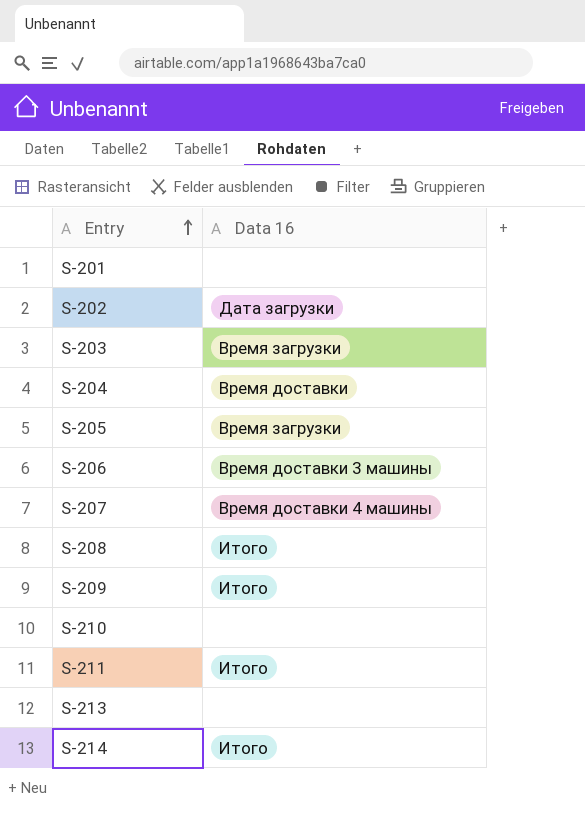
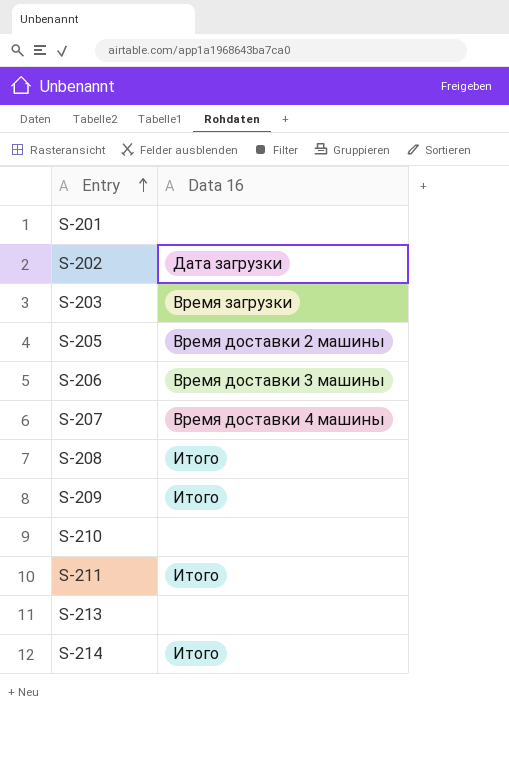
row S-204: Время доставки -> none
S-205 | Data 16: Время загрузки -> Время доставки 2 машины

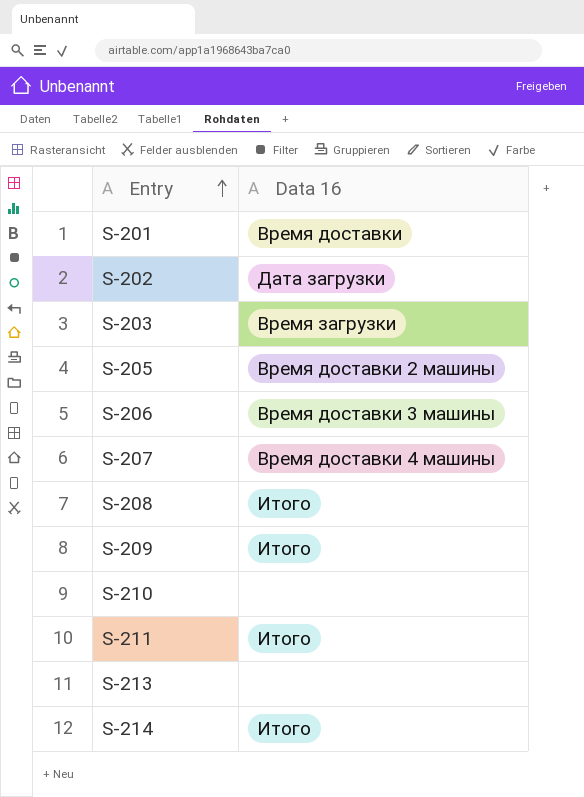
S-201 | Data 16: none -> Время доставки

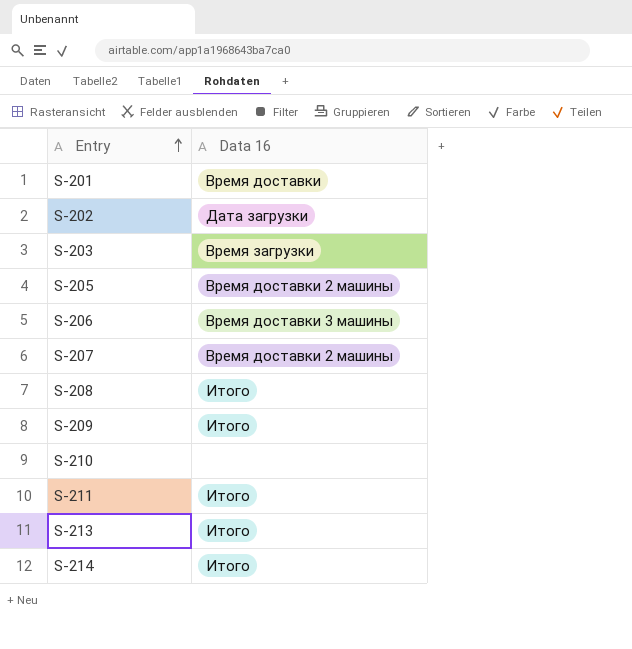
S-207 | Data 16: Время доставки 4 машины -> Время доставки 2 машины
S-213 | Data 16: none -> Итого

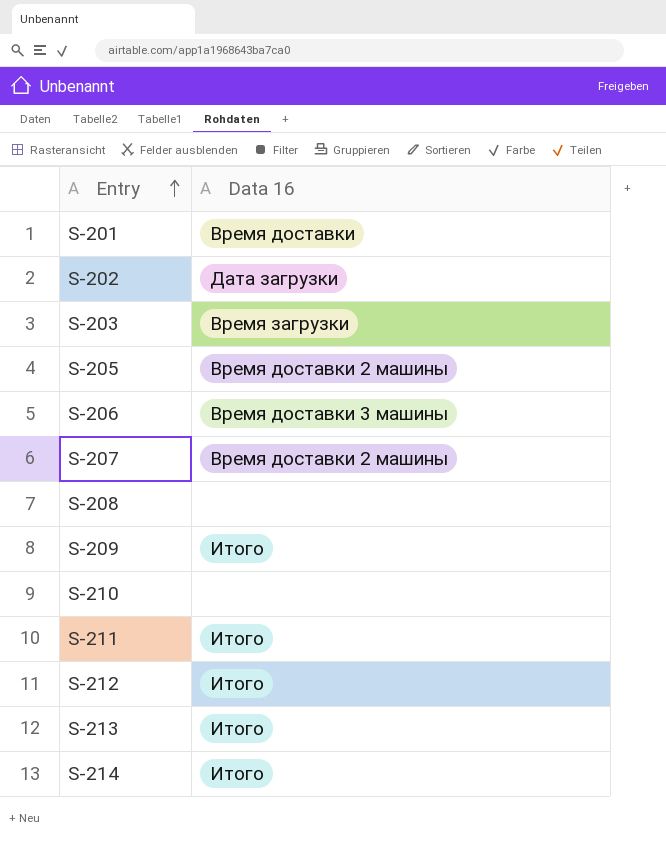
S-208 | Data 16: Итого -> none
row S-212: none -> Итого

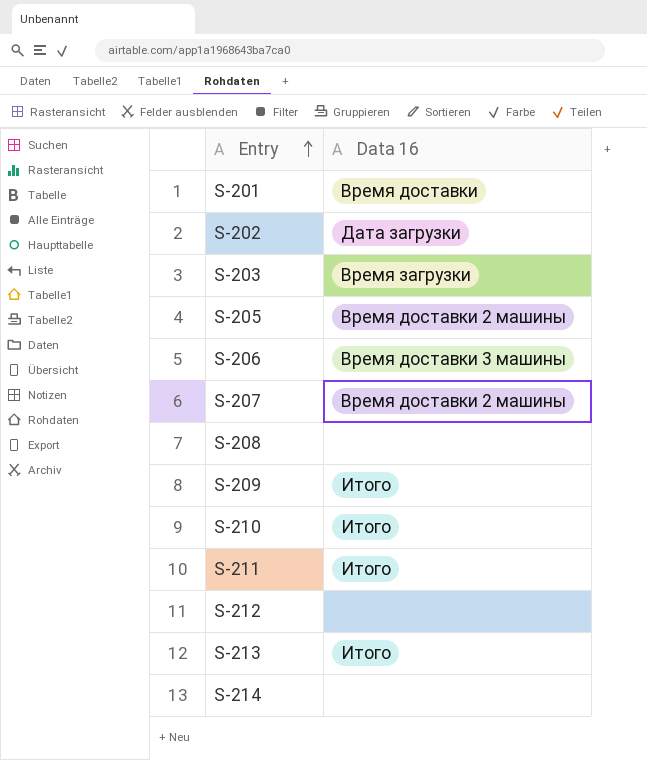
S-210 | Data 16: none -> Итого
S-212 | Data 16: Итого -> none
S-214 | Data 16: Итого -> none

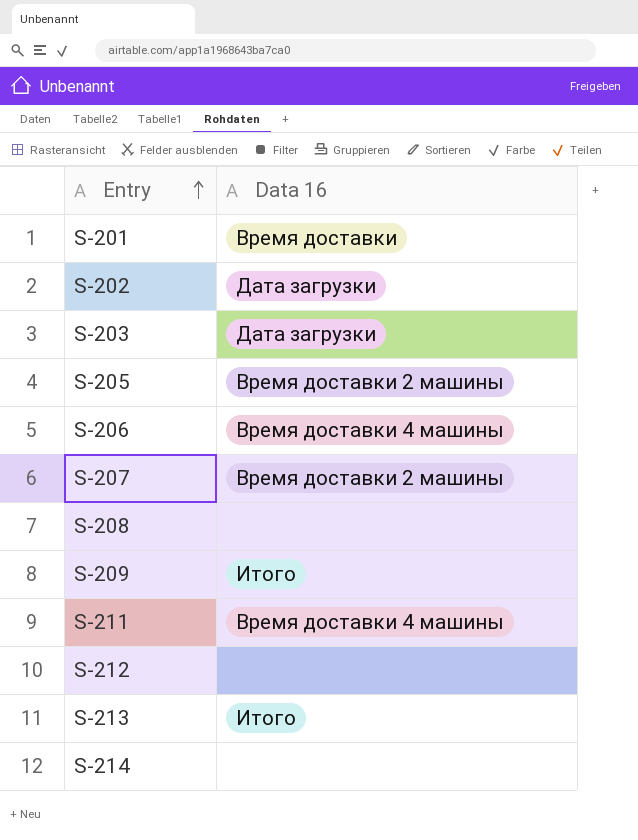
row S-210: Итого -> none
S-203 | Data 16: Время загрузки -> Дата загрузки
S-206 | Data 16: Время доставки 3 машины -> Время доставки 4 машины
S-211 | Data 16: Итого -> Время доставки 4 машины

